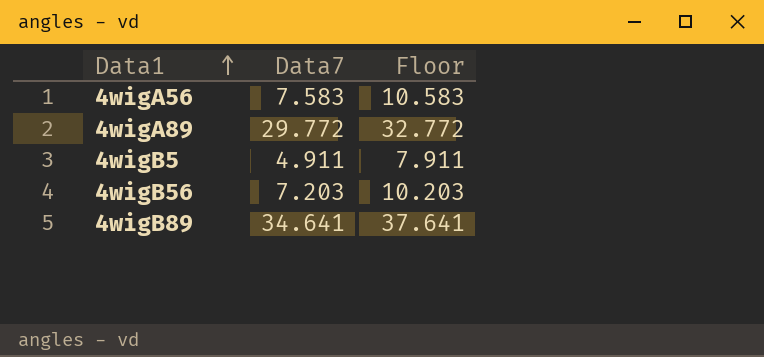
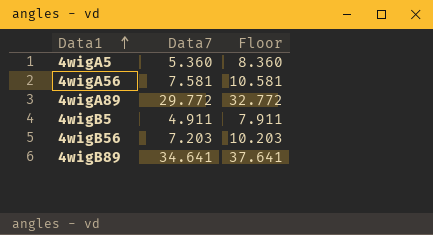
row 4wigA5: none -> 5.360 | 8.360
4wigA56 | Data7: 7.583 -> 7.581
4wigA56 | Floor: 10.583 -> 10.581

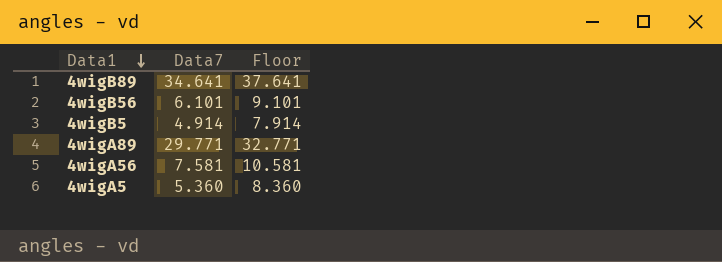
row order: Data1 ascending -> Data1 descending
4wigB56 | Data7: 7.203 -> 6.101
4wigB56 | Floor: 10.203 -> 9.101
4wigB5 | Data7: 4.911 -> 4.914
4wigB5 | Floor: 7.911 -> 7.914
4wigA89 | Data7: 29.772 -> 29.771
4wigA89 | Floor: 32.772 -> 32.771

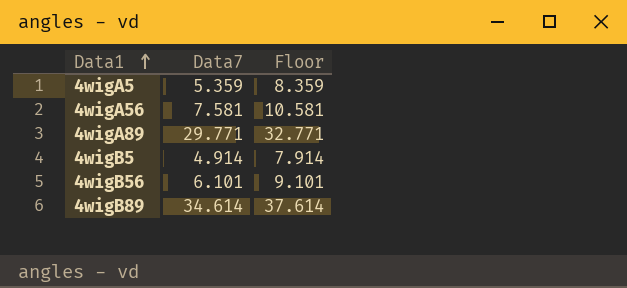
row order: Data1 descending -> Data1 ascending
4wigA5 | Data7: 5.360 -> 5.359
4wigA5 | Floor: 8.360 -> 8.359
4wigB89 | Data7: 34.641 -> 34.614
4wigB89 | Floor: 37.641 -> 37.614

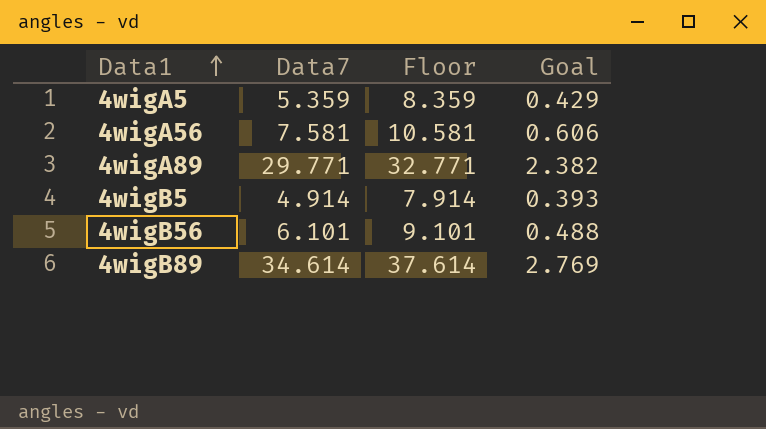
column Goal | formula: none -> [Data7] * 0.08

